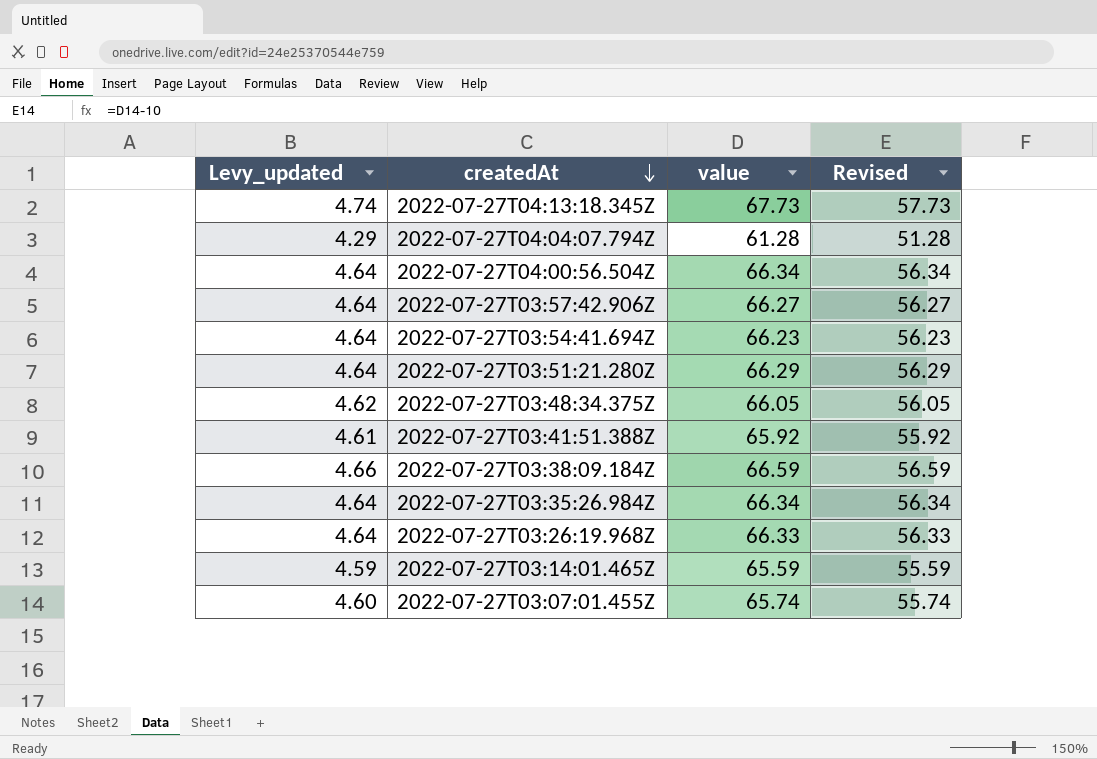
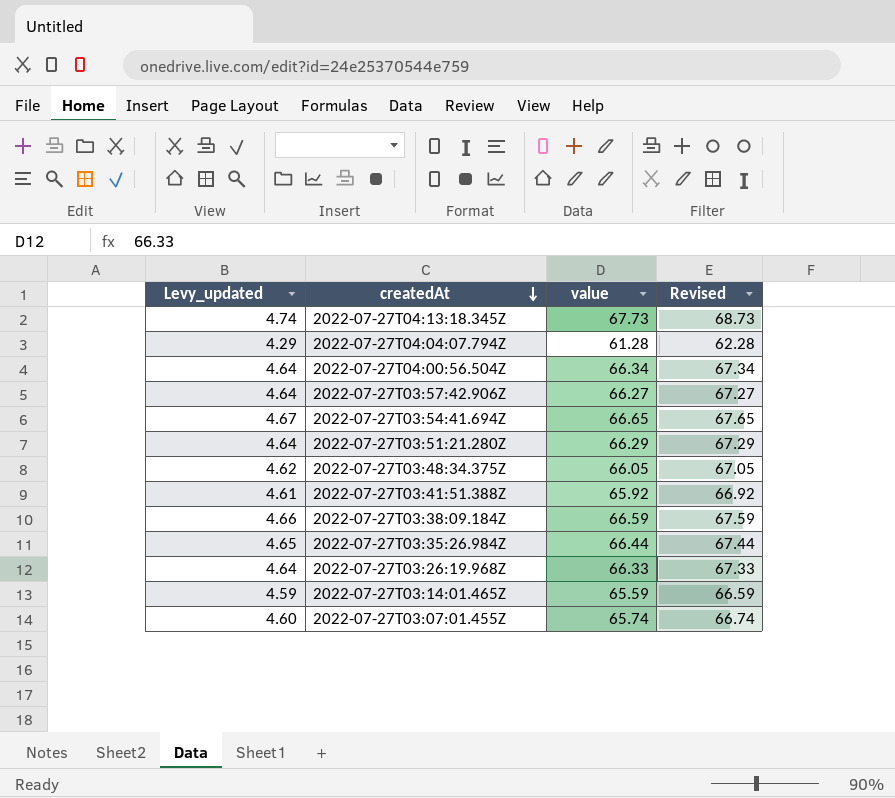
column Revised | formula: [value] - 10 -> [value] + 1
2022-07-27T03:54:41.694Z | Levy_updated: 4.64 -> 4.67
2022-07-27T03:54:41.694Z | value: 66.23 -> 66.65
2022-07-27T03:35:26.984Z | Levy_updated: 4.64 -> 4.65
2022-07-27T03:35:26.984Z | value: 66.34 -> 66.44

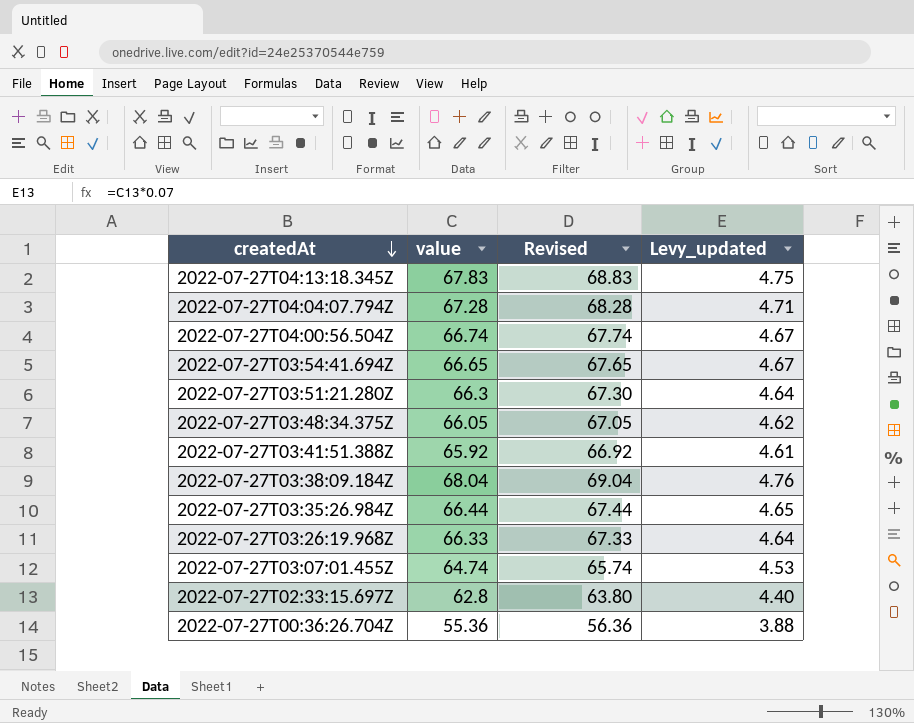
column Levy_updated | position: 1 -> 4
row 2022-07-27T03:57:42.906Z: 4.64 | 66.27 | 67.27 -> none
row 2022-07-27T03:14:01.465Z: 4.59 | 65.59 | 66.59 -> none
2022-07-27T04:13:18.345Z | value: 67.73 -> 67.83
2022-07-27T04:13:18.345Z | Revised: 68.73 -> 68.83
2022-07-27T04:13:18.345Z | Levy_updated: 4.74 -> 4.75
2022-07-27T04:04:07.794Z | value: 61.28 -> 67.28
2022-07-27T04:04:07.794Z | Revised: 62.28 -> 68.28
2022-07-27T04:04:07.794Z | Levy_updated: 4.29 -> 4.71
2022-07-27T04:00:56.504Z | value: 66.34 -> 66.74
2022-07-27T04:00:56.504Z | Revised: 67.34 -> 67.74
2022-07-27T04:00:56.504Z | Levy_updated: 4.64 -> 4.67
2022-07-27T03:51:21.280Z | value: 66.29 -> 66.3
2022-07-27T03:51:21.280Z | Revised: 67.29 -> 67.30
2022-07-27T03:38:09.184Z | value: 66.59 -> 68.04
2022-07-27T03:38:09.184Z | Revised: 67.59 -> 69.04
2022-07-27T03:38:09.184Z | Levy_updated: 4.66 -> 4.76
2022-07-27T03:07:01.455Z | value: 65.74 -> 64.74
2022-07-27T03:07:01.455Z | Revised: 66.74 -> 65.74
2022-07-27T03:07:01.455Z | Levy_updated: 4.60 -> 4.53
row 2022-07-27T02:33:15.697Z: none -> 62.8 | 63.80 | 4.40
row 2022-07-27T00:36:26.704Z: none -> 55.36 | 56.36 | 3.88

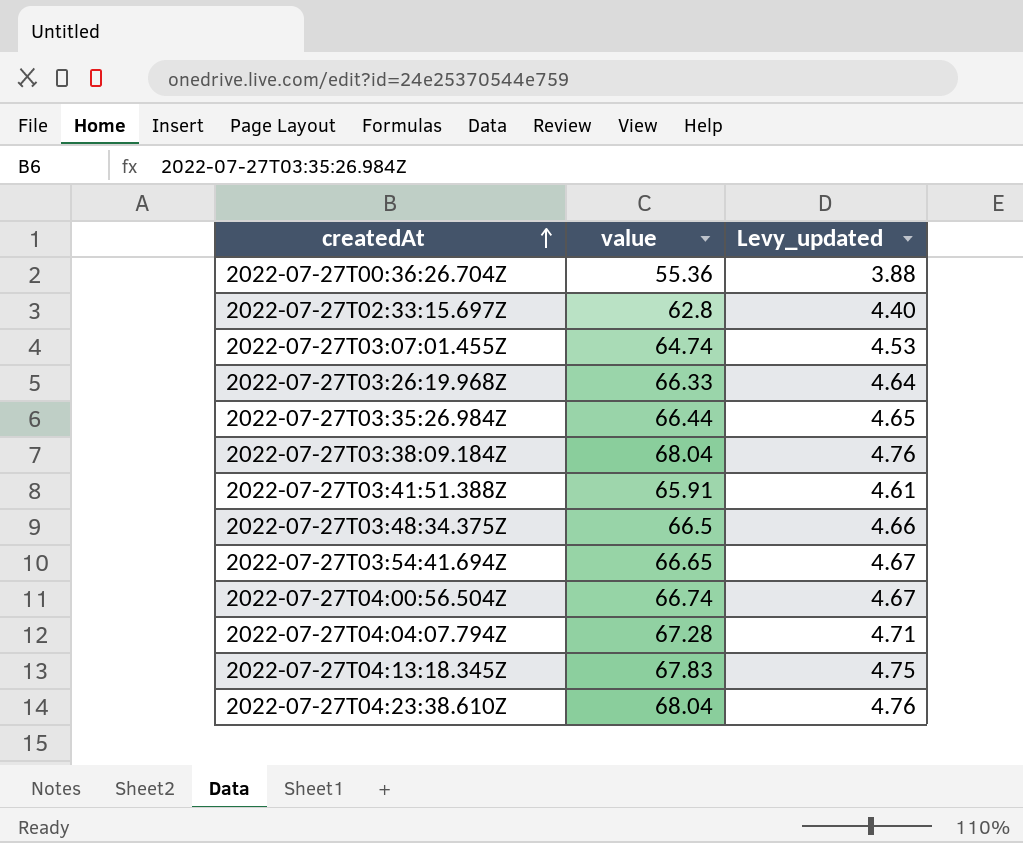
row order: createdAt descending -> createdAt ascending
column Revised | formula: [value] + 1 -> none
row 2022-07-27T03:51:21.280Z: 66.3 | 67.30 | 4.64 -> none
2022-07-27T03:41:51.388Z | value: 65.92 -> 65.91
2022-07-27T03:48:34.375Z | value: 66.05 -> 66.5
2022-07-27T03:48:34.375Z | Levy_updated: 4.62 -> 4.66
row 2022-07-27T04:23:38.610Z: none -> 68.04 | 4.76

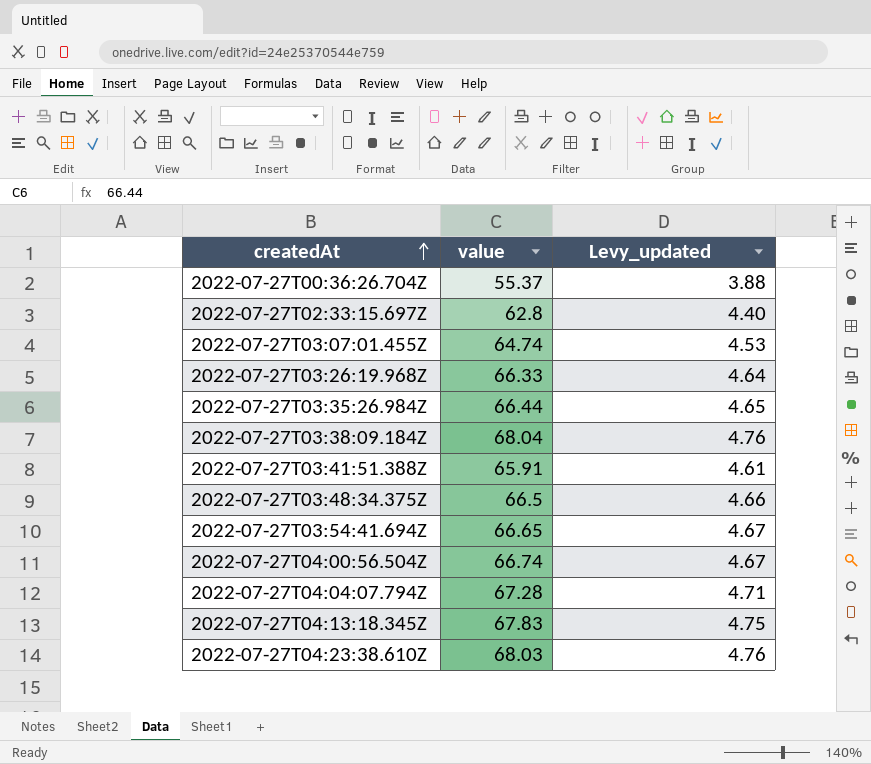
2022-07-27T00:36:26.704Z | value: 55.36 -> 55.37
2022-07-27T04:23:38.610Z | value: 68.04 -> 68.03

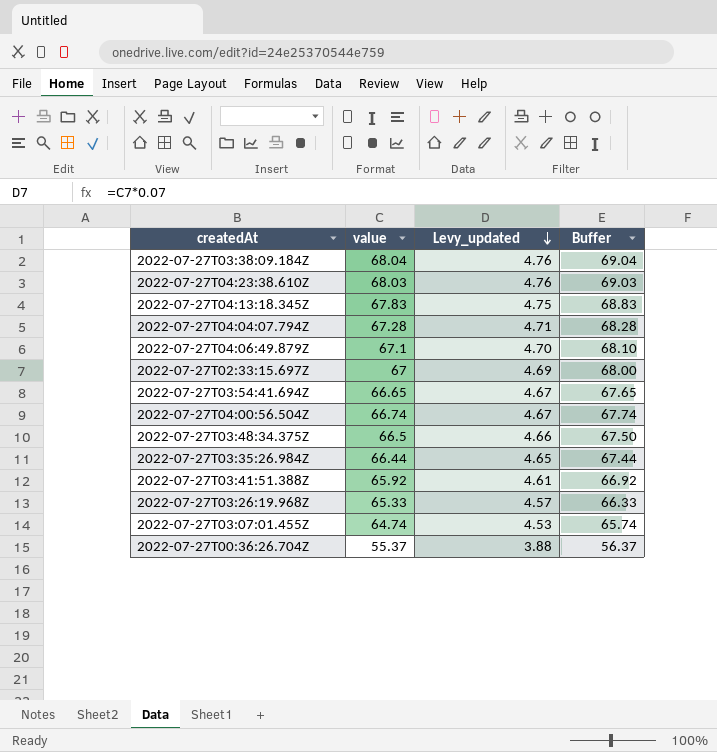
row order: createdAt ascending -> Levy_updated descending
column Buffer | formula: none -> [value] + 1
row 2022-07-27T04:06:49.879Z: none -> 67.1 | 4.70 | 68.10
2022-07-27T02:33:15.697Z | value: 62.8 -> 67
2022-07-27T02:33:15.697Z | Levy_updated: 4.40 -> 4.69
2022-07-27T03:41:51.388Z | value: 65.91 -> 65.92
2022-07-27T03:26:19.968Z | value: 66.33 -> 65.33
2022-07-27T03:26:19.968Z | Levy_updated: 4.64 -> 4.57

